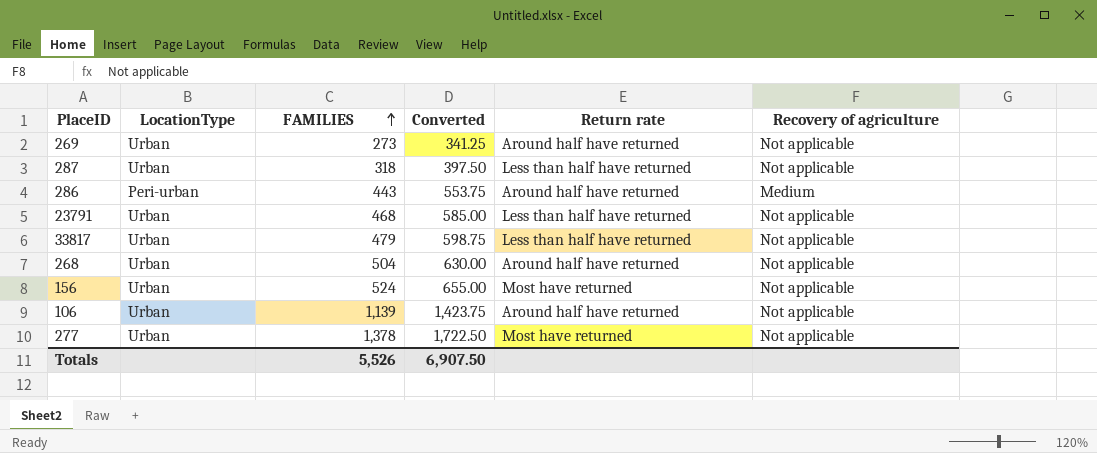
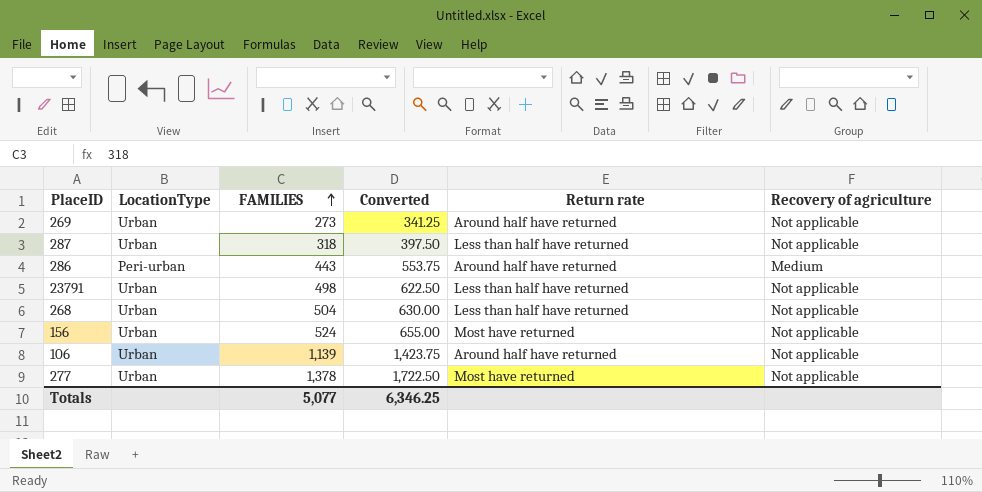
row 33817: Urban | 479 | 598.75 | Less than half have returned | Not applicable -> none
23791 | FAMILIES: 468 -> 498
23791 | Converted: 585.00 -> 622.50
268 | Return rate: Around half have returned -> Less than half have returned
Totals | FAMILIES: 5,526 -> 5,077
Totals | Converted: 6,907.50 -> 6,346.25

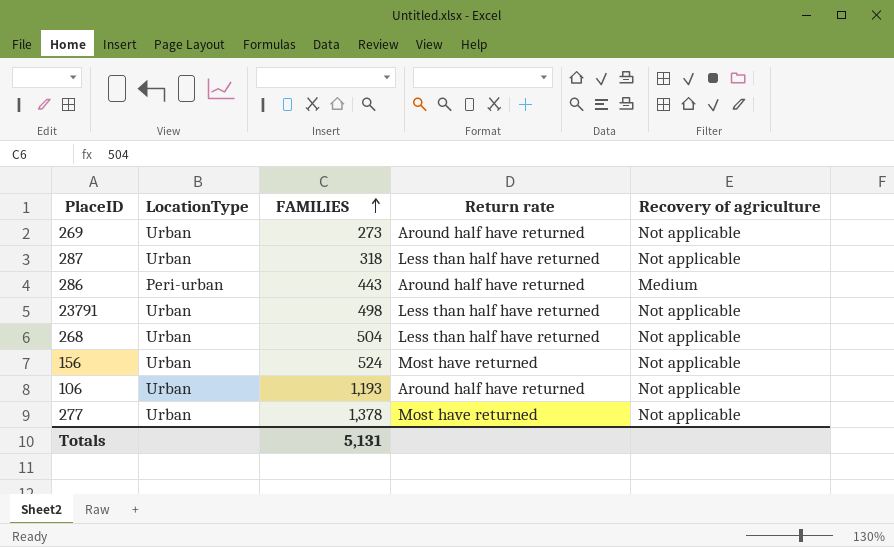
column Converted | formula: [FAMILIES] * 1.25 -> none
106 | FAMILIES: 1,139 -> 1,193
Totals | FAMILIES: 5,077 -> 5,131

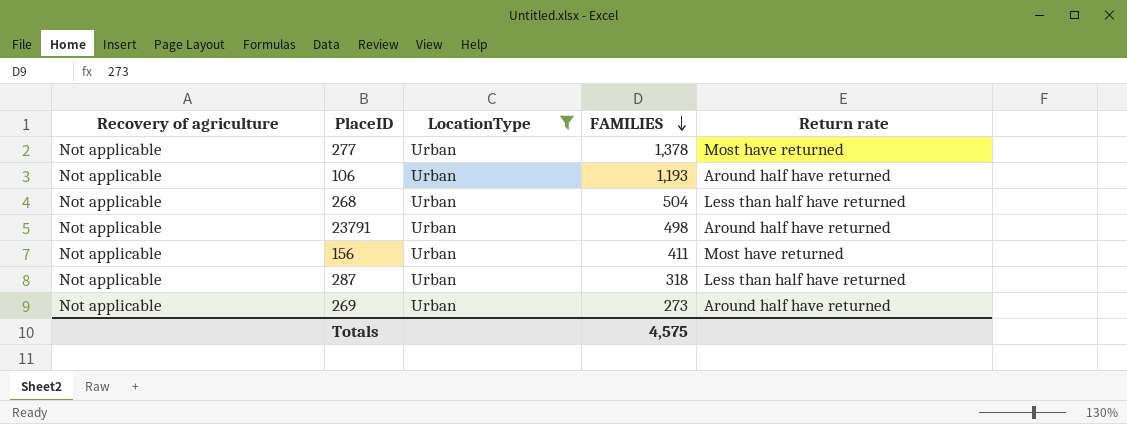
filter: none -> LocationType = Urban
row order: FAMILIES ascending -> FAMILIES descending
column Recovery of agriculture | position: 5 -> 1
23791 | Return rate: Less than half have returned -> Around half have returned
156 | FAMILIES: 524 -> 411
Totals | FAMILIES: 5,131 -> 4,575

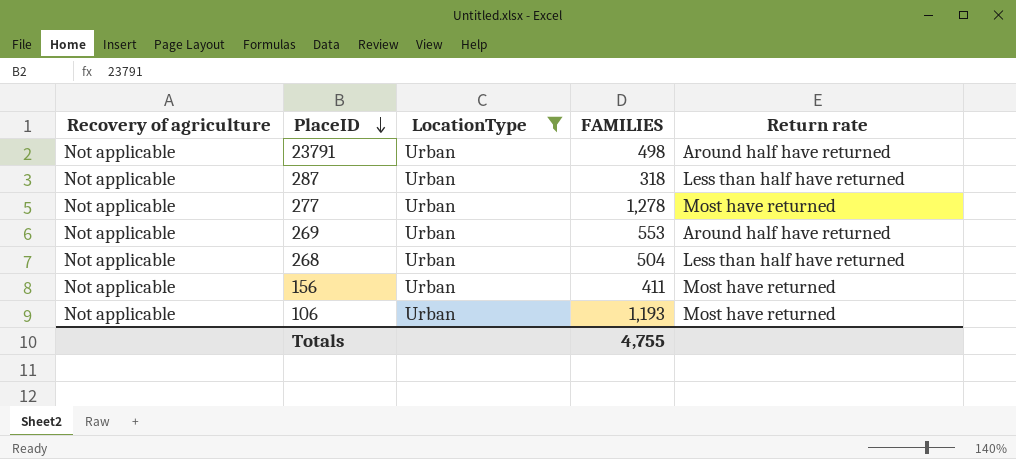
row order: FAMILIES descending -> PlaceID descending
277 | FAMILIES: 1,378 -> 1,278
269 | FAMILIES: 273 -> 553
106 | Return rate: Around half have returned -> Most have returned
Totals | FAMILIES: 4,575 -> 4,755

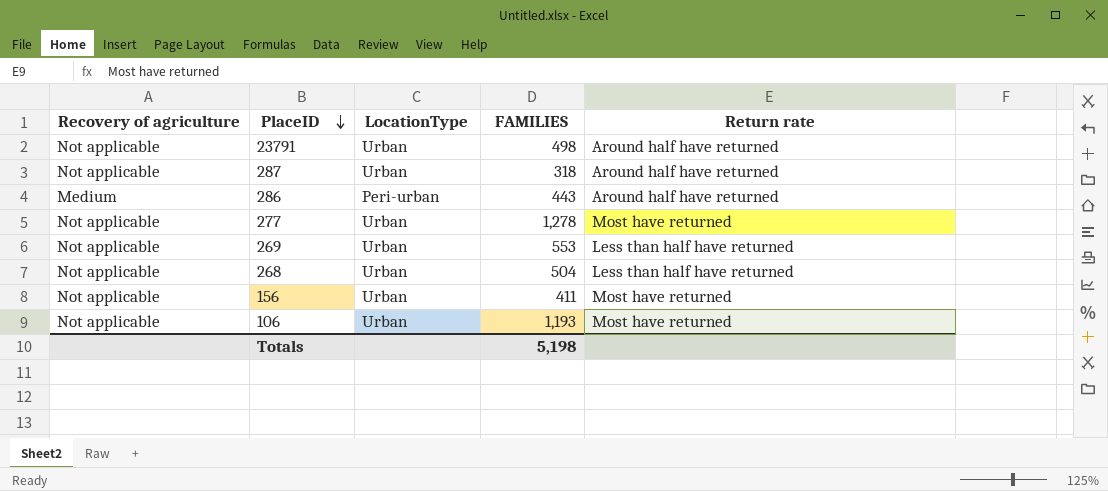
filter: LocationType = Urban -> none
287 | Return rate: Less than half have returned -> Around half have returned
269 | Return rate: Around half have returned -> Less than half have returned
Totals | FAMILIES: 4,755 -> 5,198

